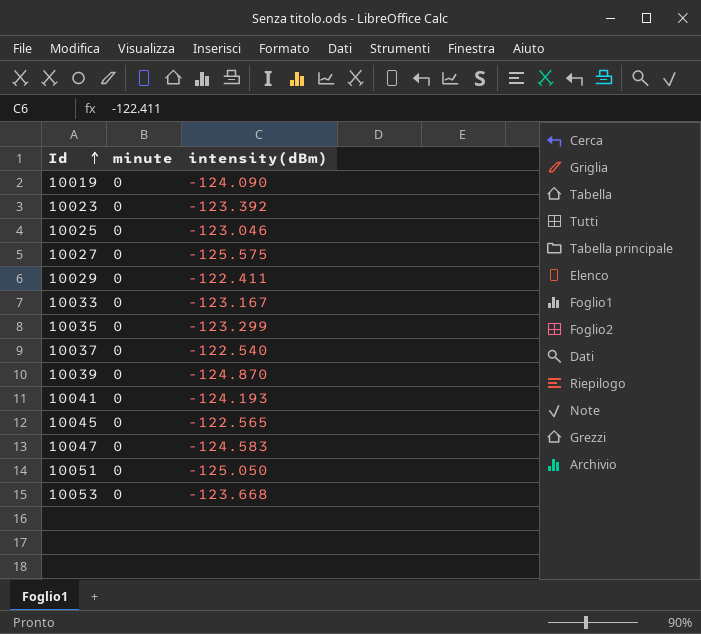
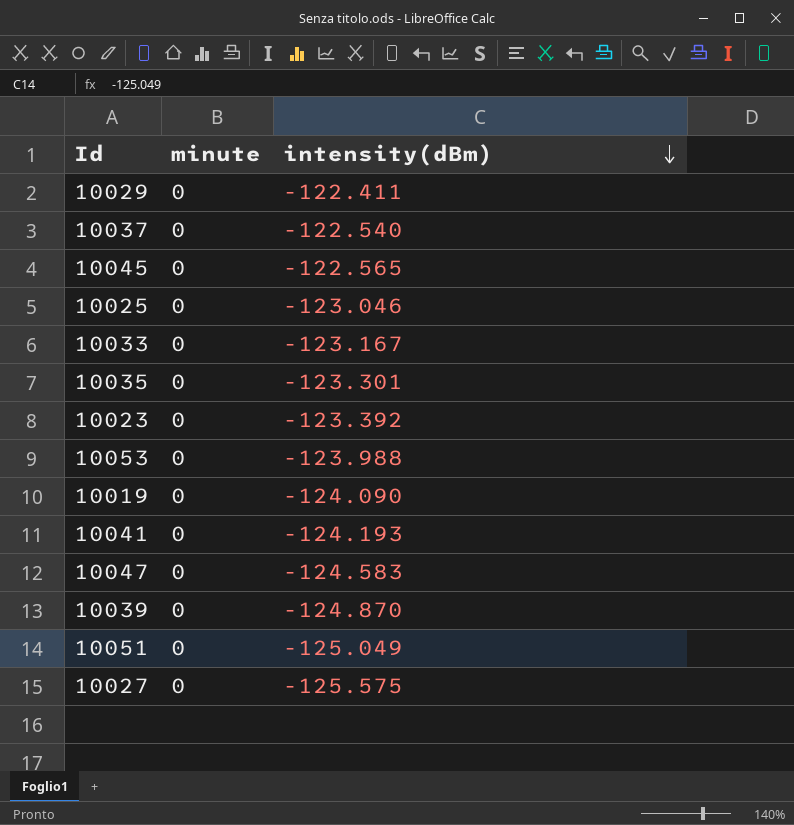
row order: Id ascending -> intensity(dBm) descending
10035 | intensity(dBm): -123.299 -> -123.301
10053 | intensity(dBm): -123.668 -> -123.988
10051 | intensity(dBm): -125.050 -> -125.049

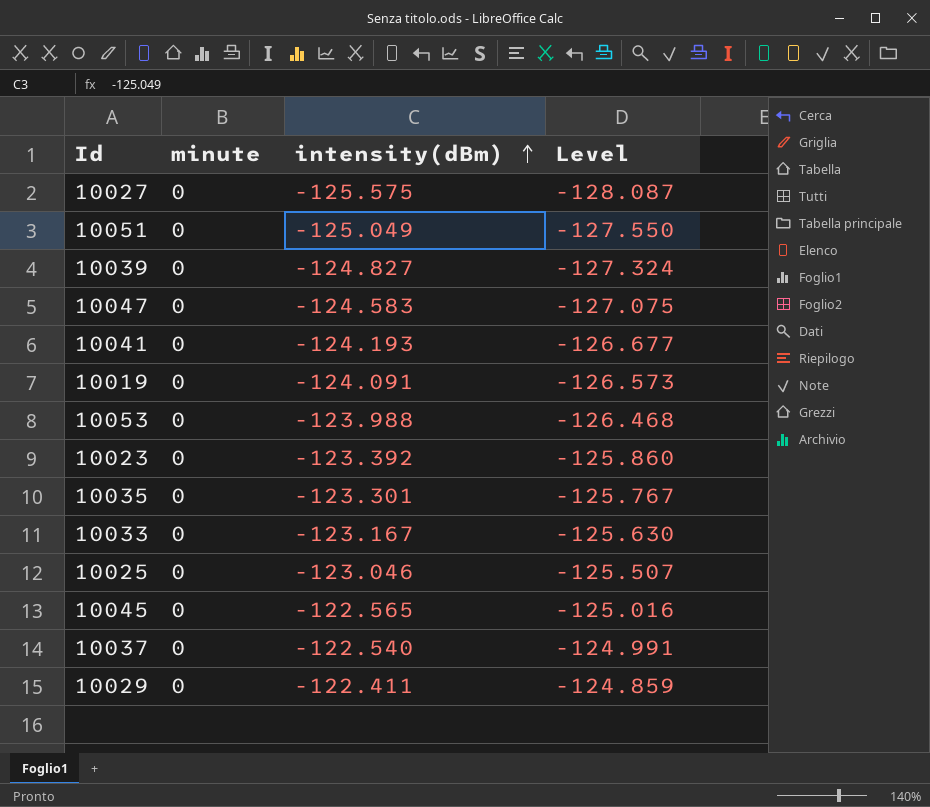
row order: intensity(dBm) descending -> intensity(dBm) ascending
column Level | formula: none -> [intensity(dBm)] * 1.02
10039 | intensity(dBm): -124.870 -> -124.827
10019 | intensity(dBm): -124.090 -> -124.091

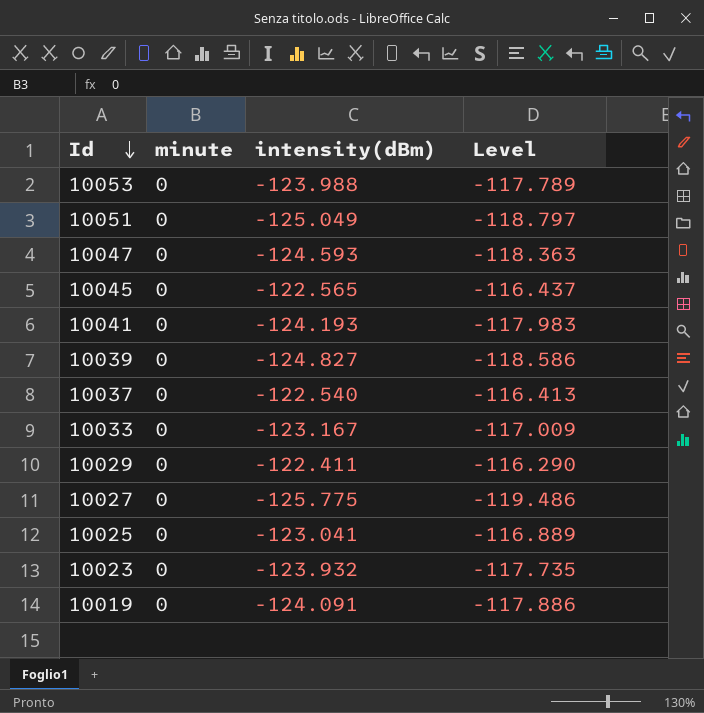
row order: intensity(dBm) ascending -> Id descending
column Level | formula: [intensity(dBm)] * 1.02 -> [intensity(dBm)] * 0.95
row 10035: 0 | -123.301 | -125.767 -> none
10047 | intensity(dBm): -124.583 -> -124.593
10027 | intensity(dBm): -125.575 -> -125.775
10025 | intensity(dBm): -123.046 -> -123.041
10023 | intensity(dBm): -123.392 -> -123.932

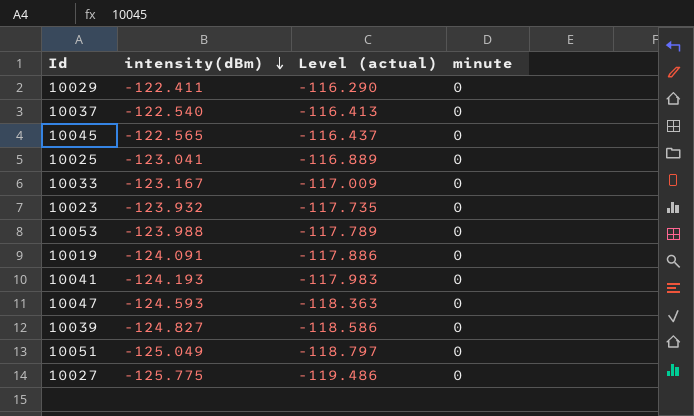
row order: Id descending -> intensity(dBm) descending
column name: Level -> Level (actual)
column minute | position: 2 -> 4

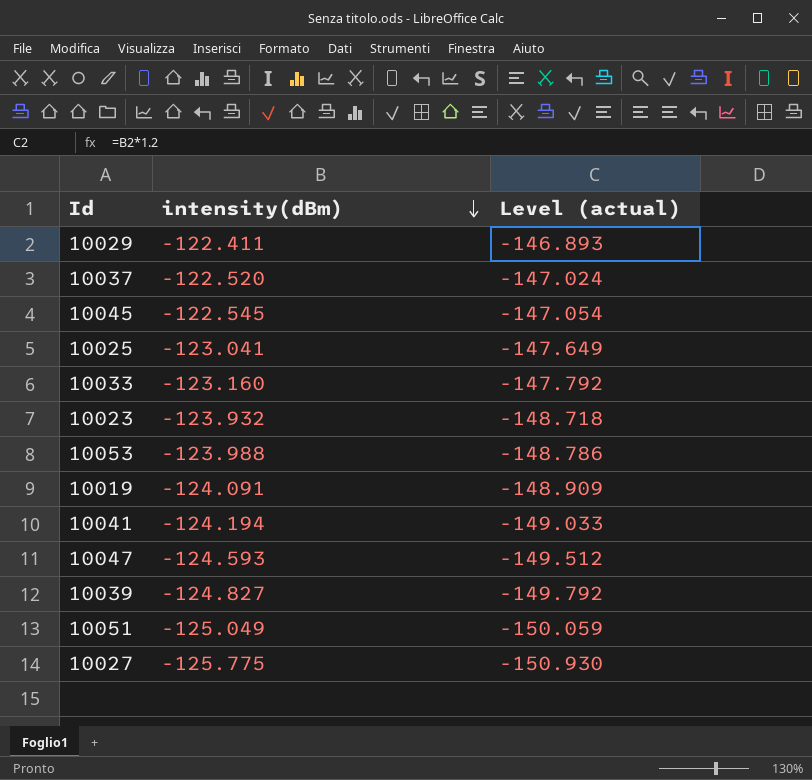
column minute | position: 4 -> none
column Level (actual) | formula: [intensity(dBm)] * 0.95 -> [intensity(dBm)] * 1.2
10037 | intensity(dBm): -122.540 -> -122.520
10045 | intensity(dBm): -122.565 -> -122.545
10033 | intensity(dBm): -123.167 -> -123.160
10041 | intensity(dBm): -124.193 -> -124.194

